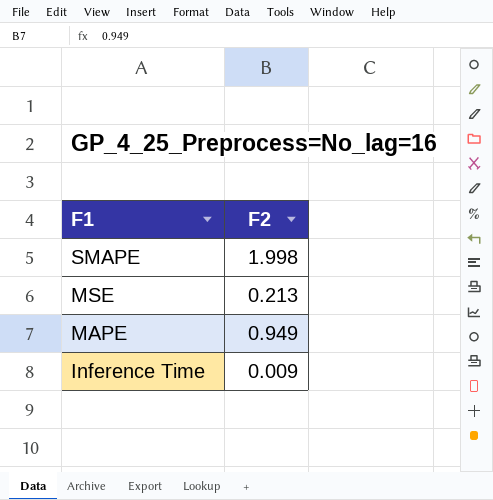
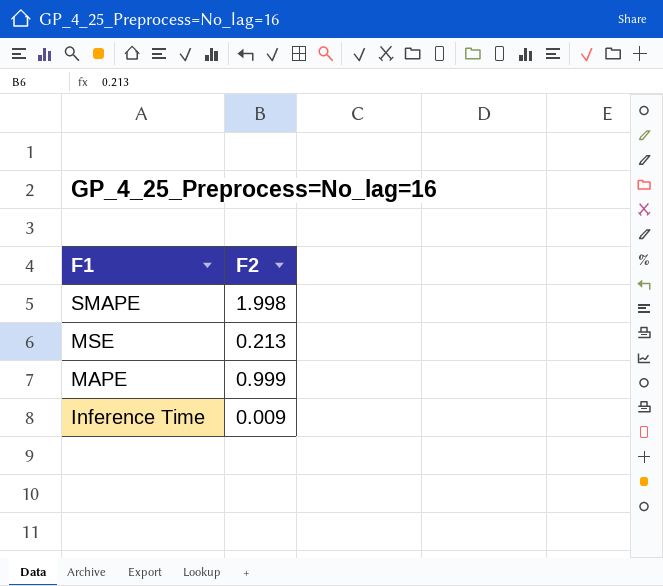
MAPE | F2: 0.949 -> 0.999

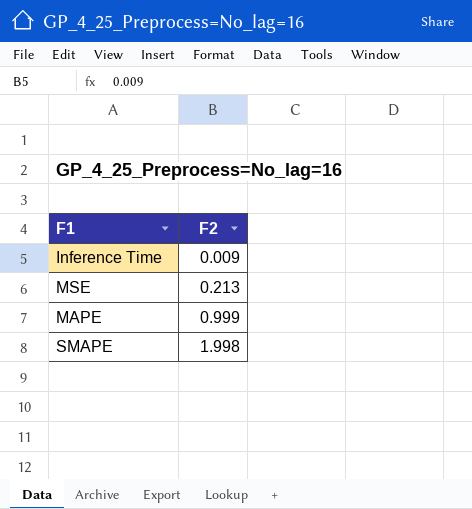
row order: F1 descending -> F2 ascending

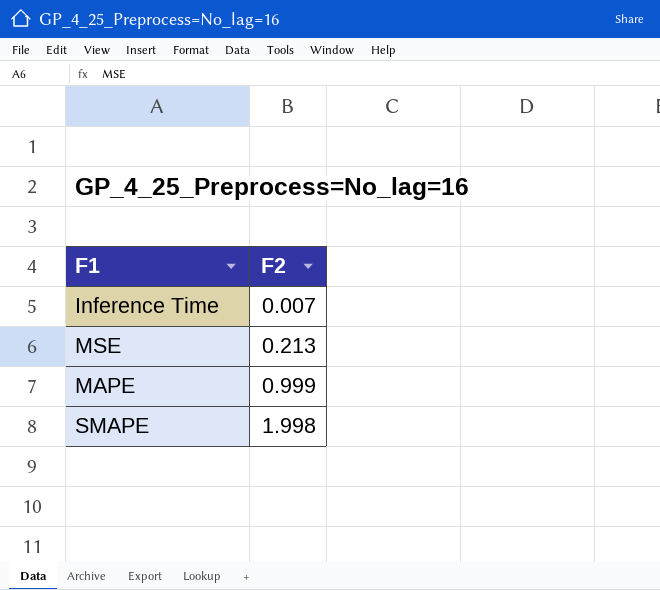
Inference Time | F2: 0.009 -> 0.007

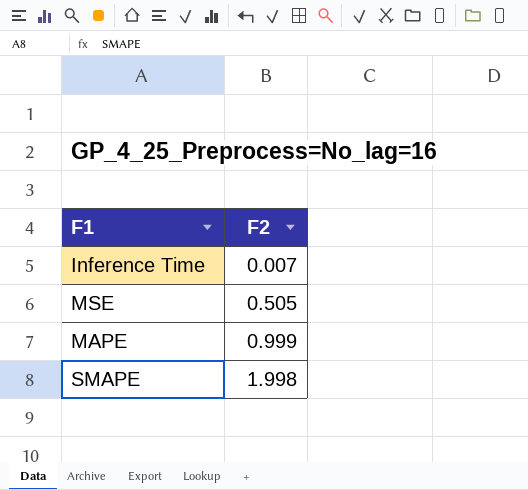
MSE | F2: 0.213 -> 0.505

